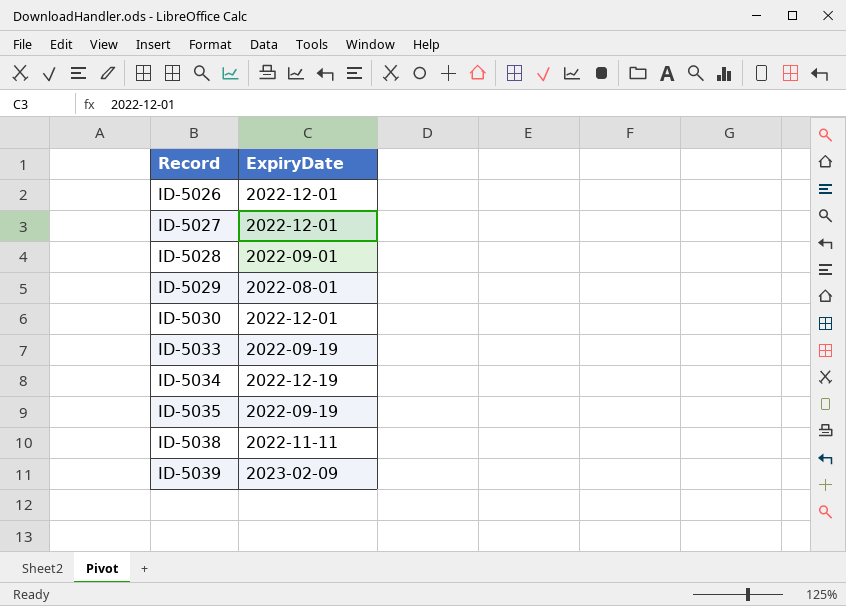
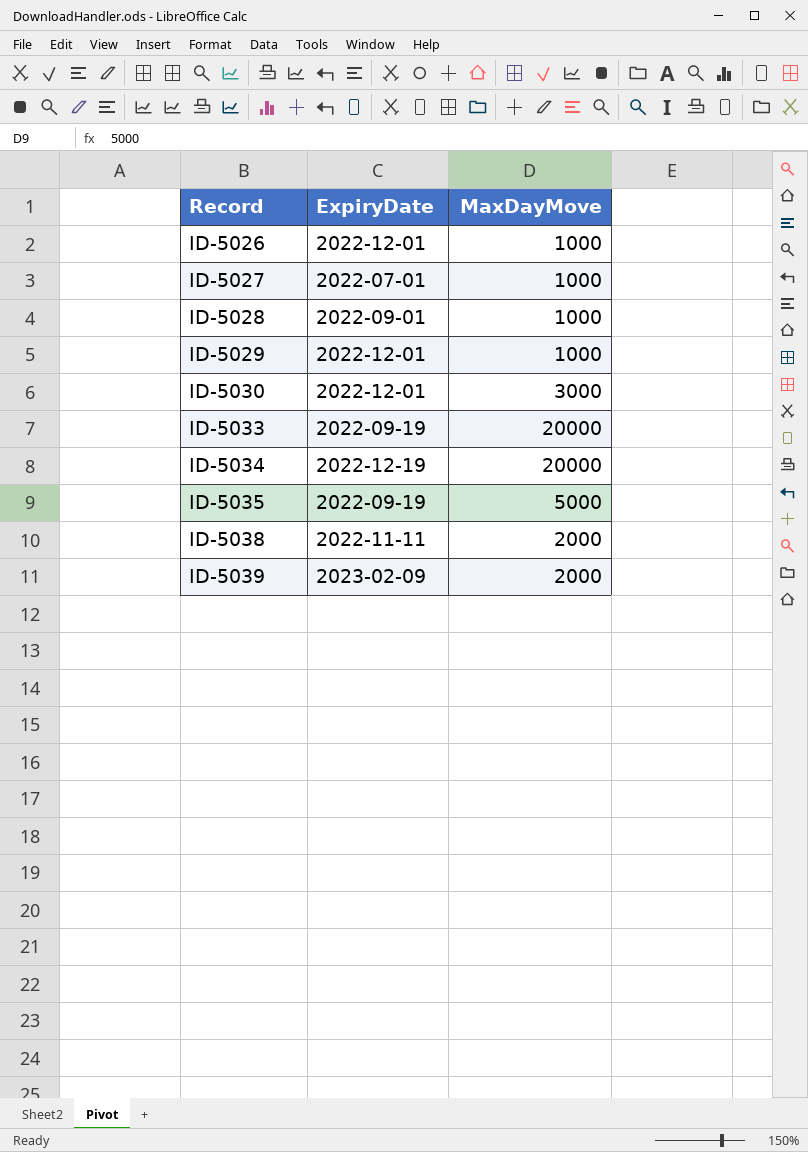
column MaxDayMove | position: none -> 3
ID-5027 | ExpiryDate: 2022-12-01 -> 2022-07-01
ID-5029 | ExpiryDate: 2022-08-01 -> 2022-12-01

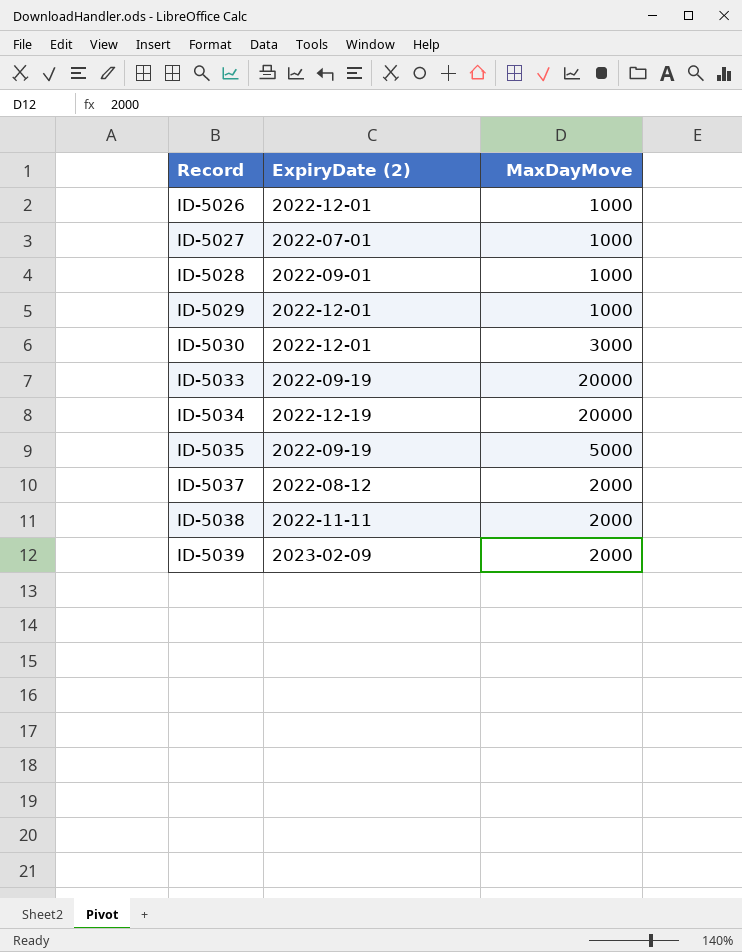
column name: ExpiryDate -> ExpiryDate (2)
row ID-5037: none -> 2022-08-12 | 2000

